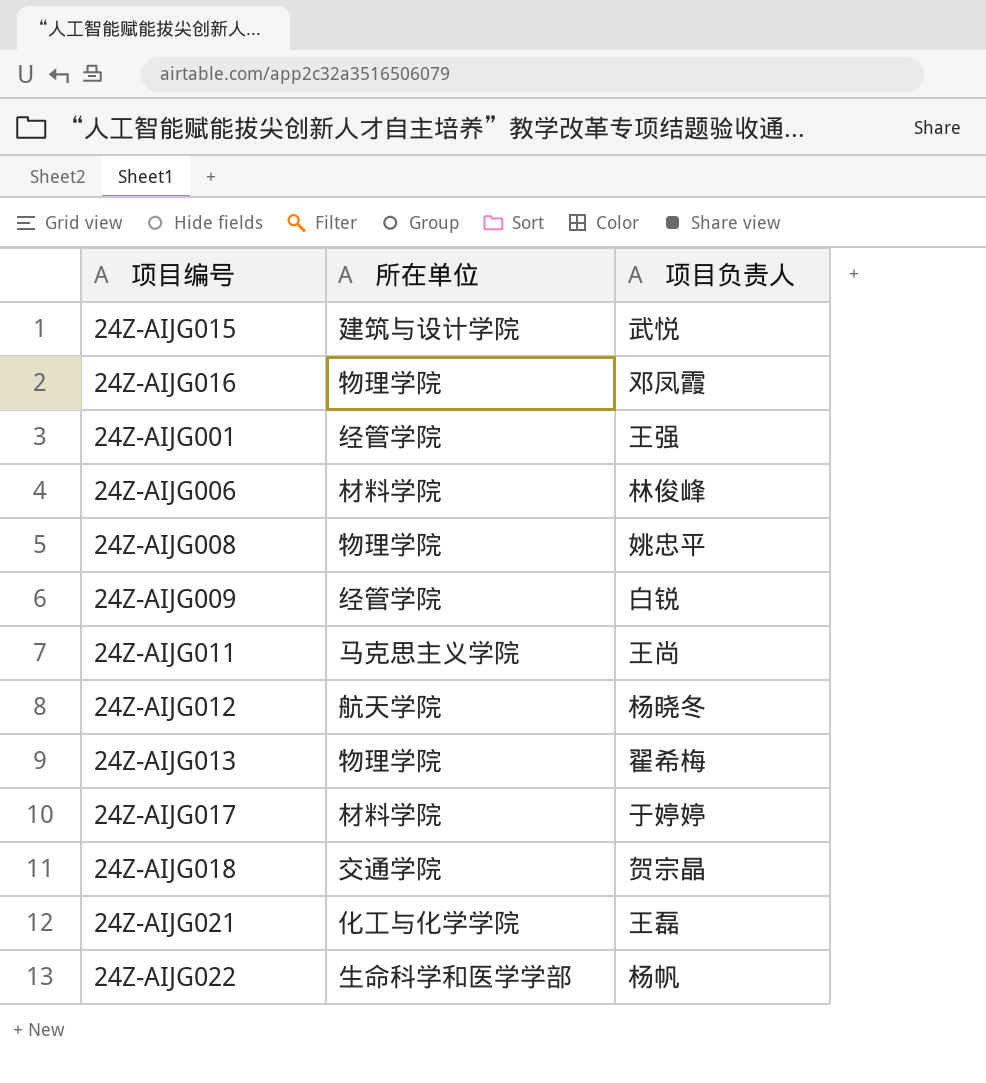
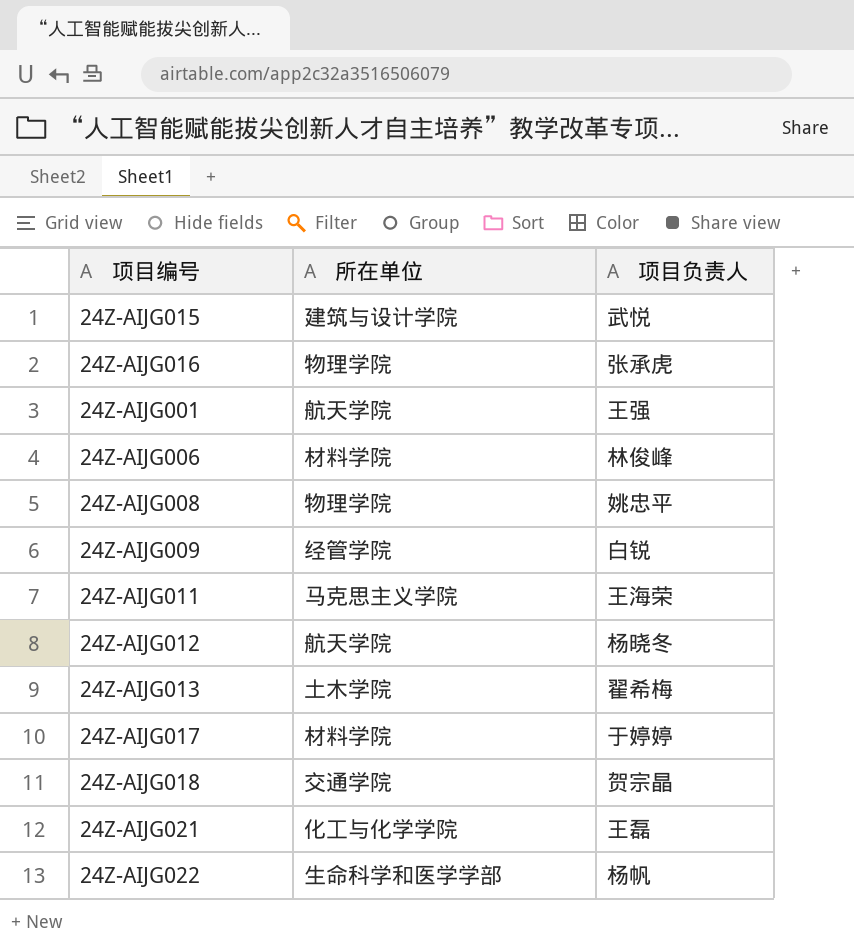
24Z-AIJG016 | 项目负责人: 邓凤霞 -> 张承虎
24Z-AIJG001 | 所在单位: 经管学院 -> 航天学院
24Z-AIJG011 | 项目负责人: 王尚 -> 王海荣
24Z-AIJG013 | 所在单位: 物理学院 -> 土木学院

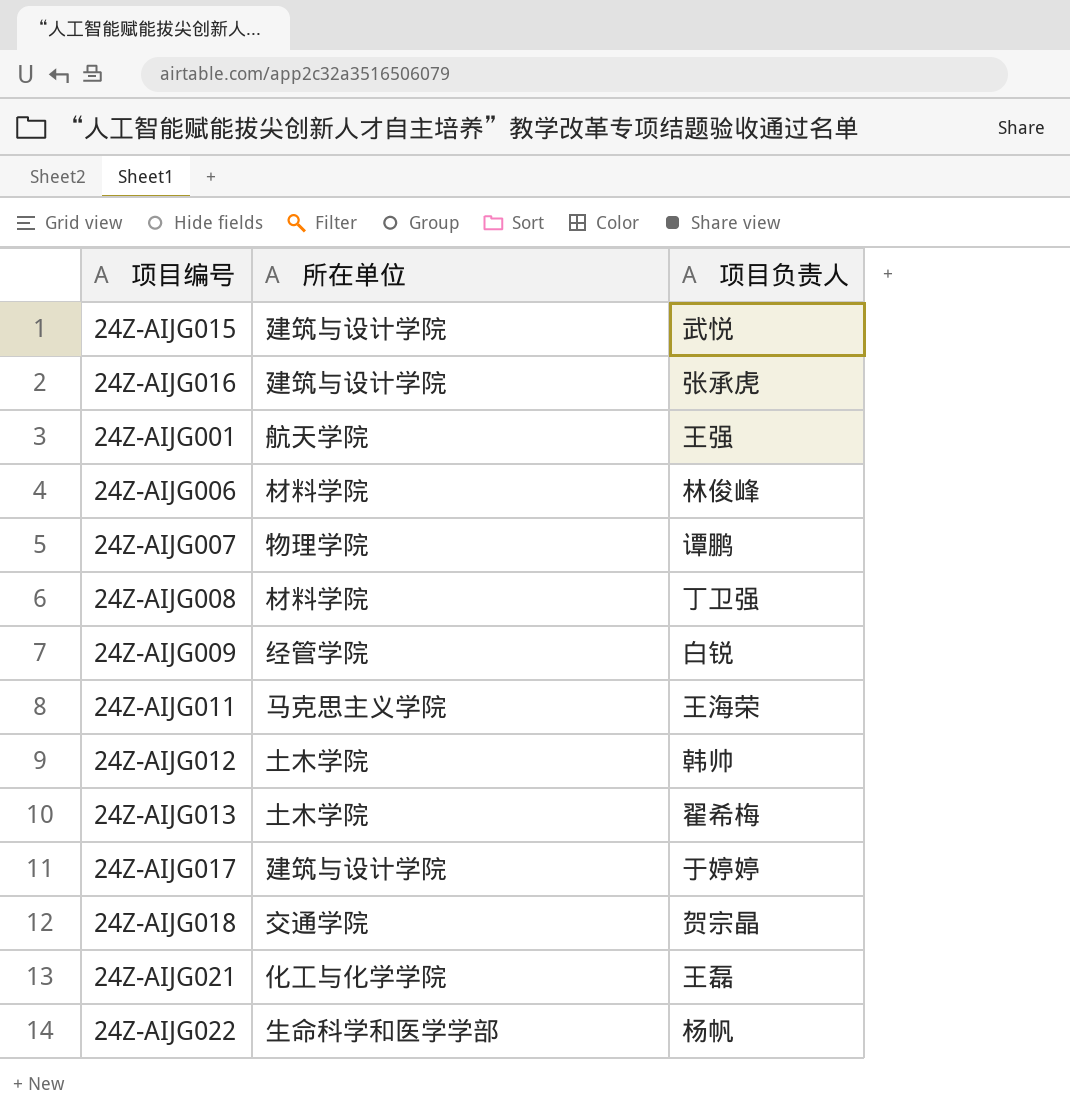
24Z-AIJG016 | 所在单位: 物理学院 -> 建筑与设计学院
row 24Z-AIJG007: none -> 物理学院 | 谭鹏
24Z-AIJG008 | 所在单位: 物理学院 -> 材料学院
24Z-AIJG008 | 项目负责人: 姚忠平 -> 丁卫强
24Z-AIJG012 | 所在单位: 航天学院 -> 土木学院
24Z-AIJG012 | 项目负责人: 杨晓冬 -> 韩帅
24Z-AIJG017 | 所在单位: 材料学院 -> 建筑与设计学院

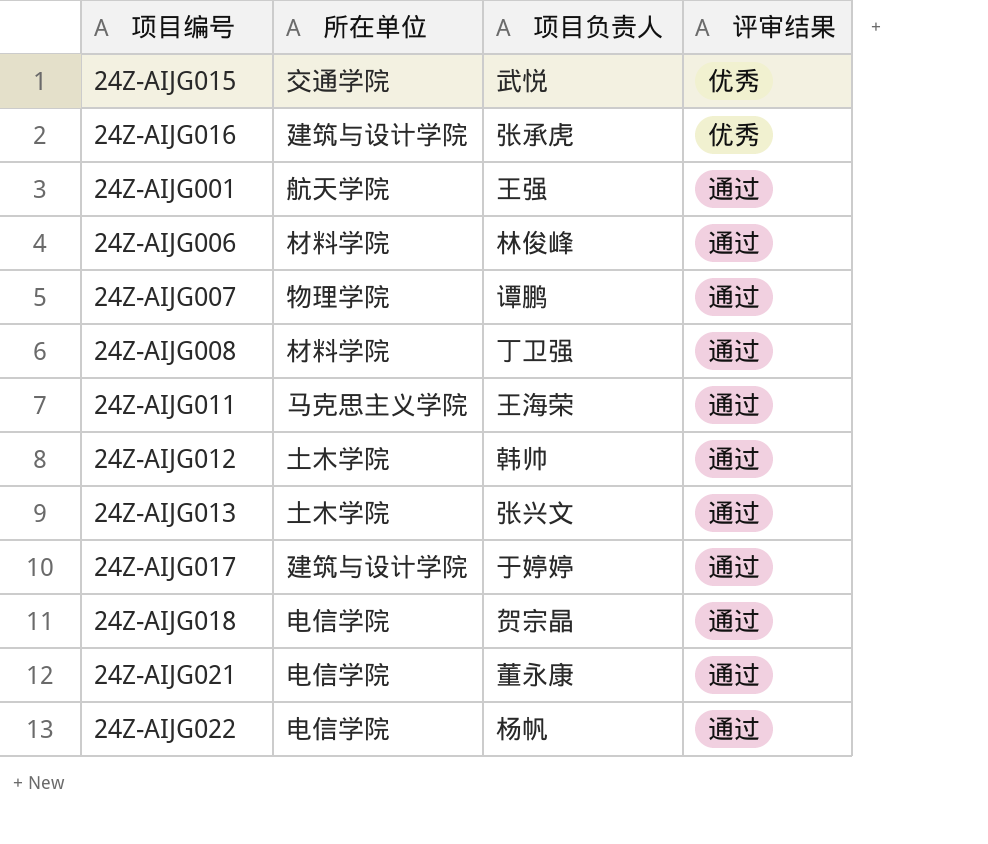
column 评审结果 | position: none -> 4
row 24Z-AIJG009: 经管学院 | 白锐 -> none
24Z-AIJG015 | 所在单位: 建筑与设计学院 -> 交通学院
24Z-AIJG013 | 项目负责人: 翟希梅 -> 张兴文
24Z-AIJG018 | 所在单位: 交通学院 -> 电信学院
24Z-AIJG021 | 所在单位: 化工与化学学院 -> 电信学院
24Z-AIJG021 | 项目负责人: 王磊 -> 董永康
24Z-AIJG022 | 所在单位: 生命科学和医学学部 -> 电信学院

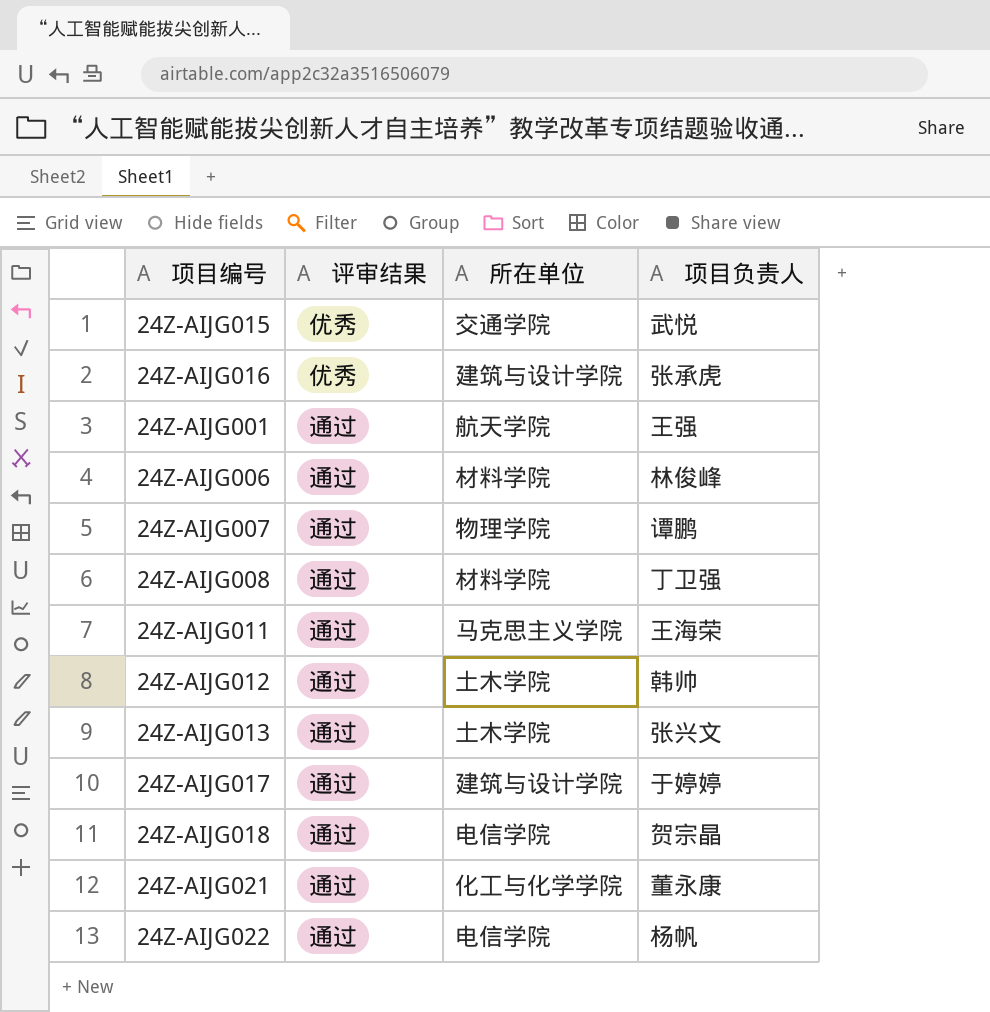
column 评审结果 | position: 4 -> 2
24Z-AIJG021 | 所在单位: 电信学院 -> 化工与化学学院

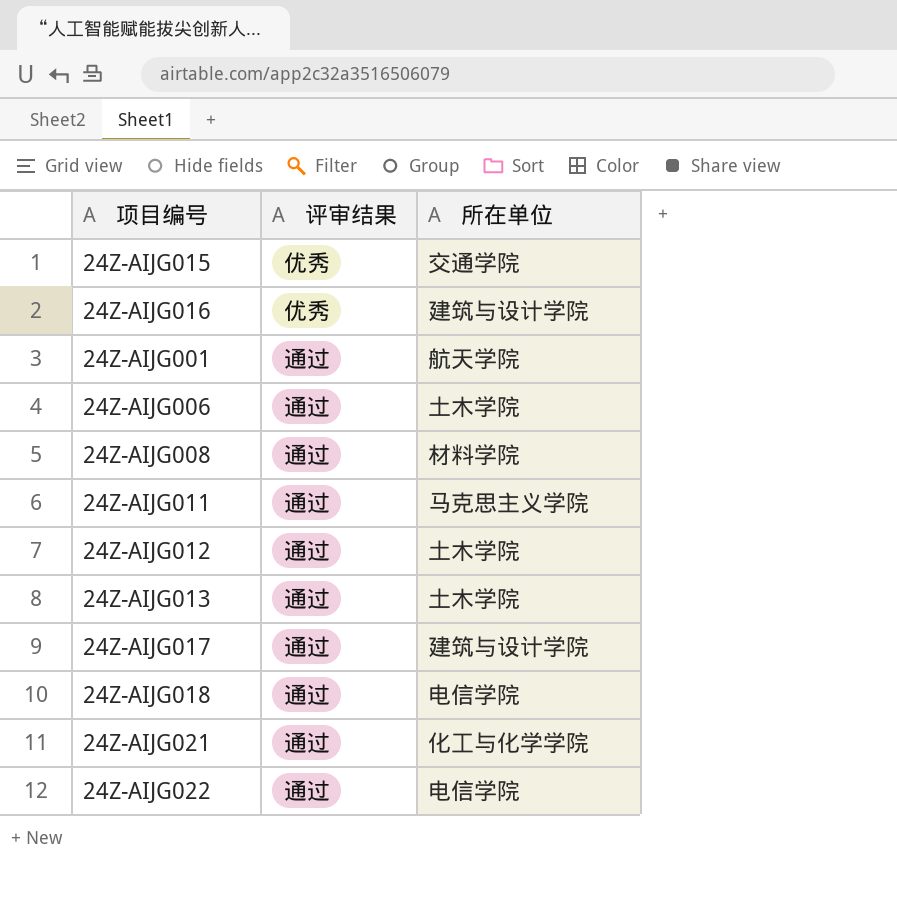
column 项目负责人 | position: 4 -> none
row 24Z-AIJG007: 通过 | 物理学院 | 谭鹏 -> none
24Z-AIJG006 | 所在单位: 材料学院 -> 土木学院

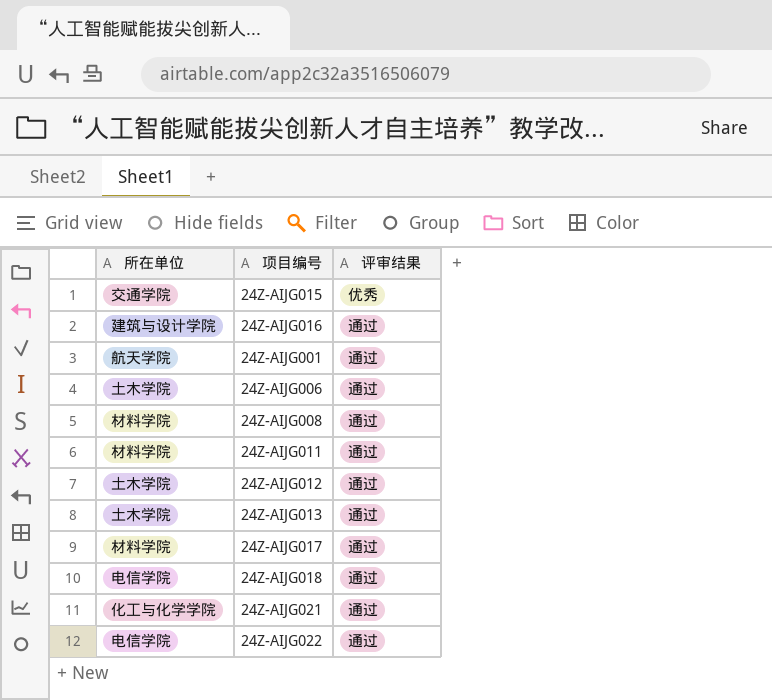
column 所在单位 | position: 3 -> 1
24Z-AIJG016 | 评审结果: 优秀 -> 通过
24Z-AIJG011 | 所在单位: 马克思主义学院 -> 材料学院
24Z-AIJG017 | 所在单位: 建筑与设计学院 -> 材料学院

